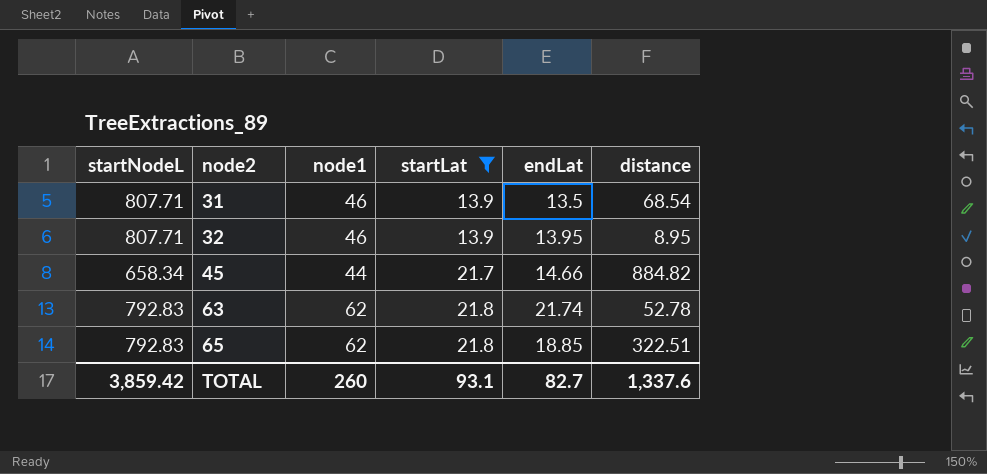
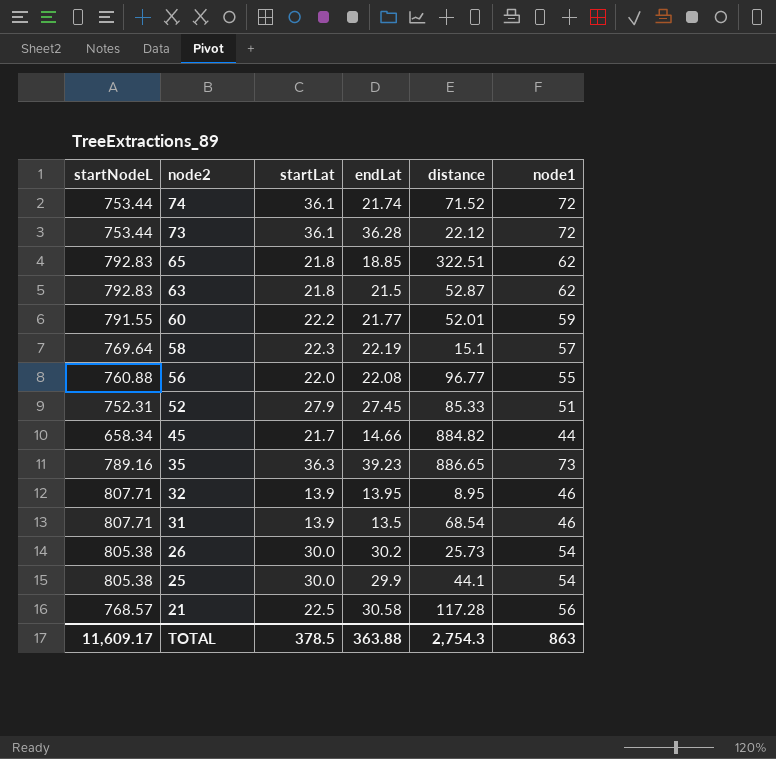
filter: startLat <= 21.8 -> none
row order: node2 ascending -> node2 descending
column node1 | position: 3 -> 6
63 | endLat: 21.74 -> 21.5
63 | distance: 52.78 -> 52.87
TOTAL | startNodeL: 3,859.42 -> 11,609.17
TOTAL | startLat: 93.1 -> 378.5
TOTAL | endLat: 82.7 -> 363.88
TOTAL | distance: 1,337.6 -> 2,754.3
TOTAL | node1: 260 -> 863

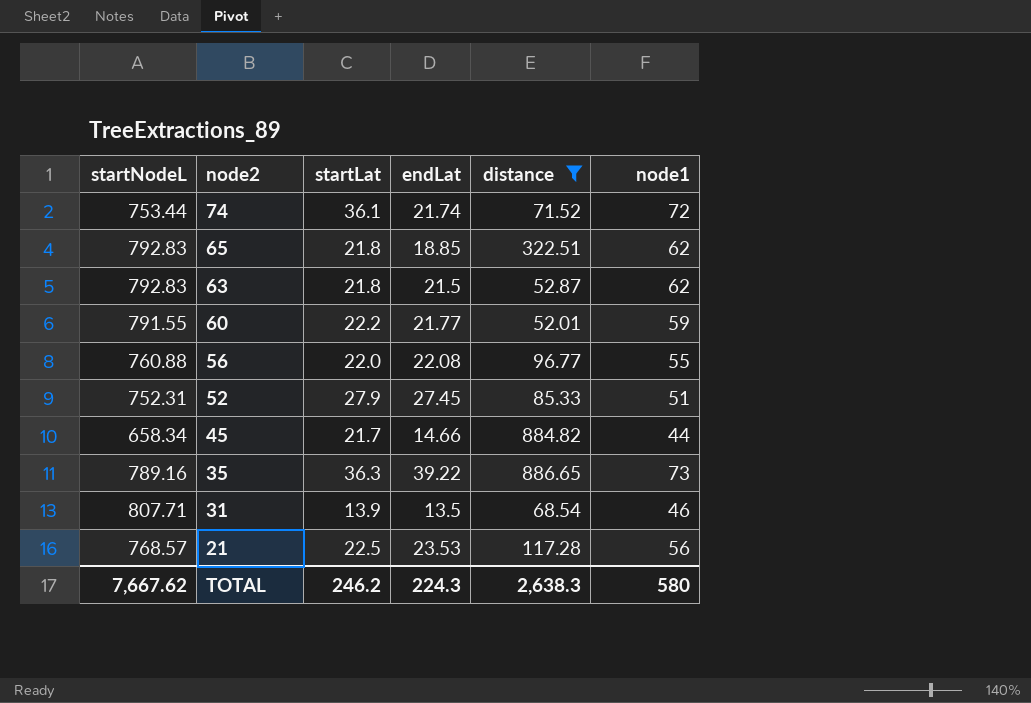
filter: none -> distance >= 52.01
35 | endLat: 39.23 -> 39.22
21 | endLat: 30.58 -> 23.53
TOTAL | startNodeL: 11,609.17 -> 7,667.62
TOTAL | startLat: 378.5 -> 246.2
TOTAL | endLat: 363.88 -> 224.3
TOTAL | distance: 2,754.3 -> 2,638.3
TOTAL | node1: 863 -> 580

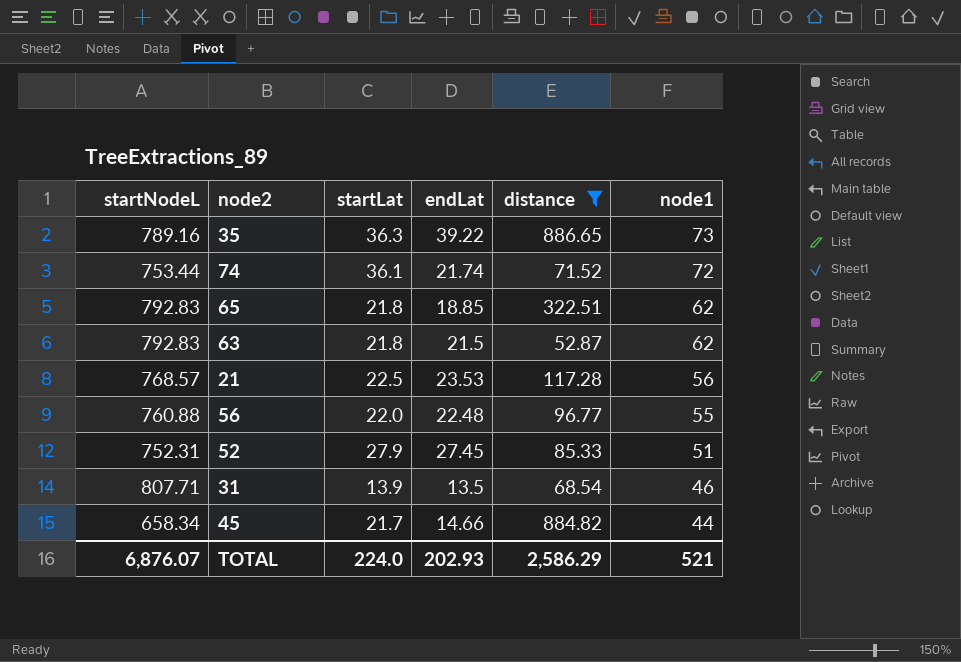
row order: node2 descending -> node1 descending
row 60: 791.55 | 22.2 | 21.77 | 52.01 | 59 -> none
56 | endLat: 22.08 -> 22.48
TOTAL | startNodeL: 7,667.62 -> 6,876.07
TOTAL | startLat: 246.2 -> 224.0
TOTAL | endLat: 224.3 -> 202.93
TOTAL | distance: 2,638.3 -> 2,586.29
TOTAL | node1: 580 -> 521

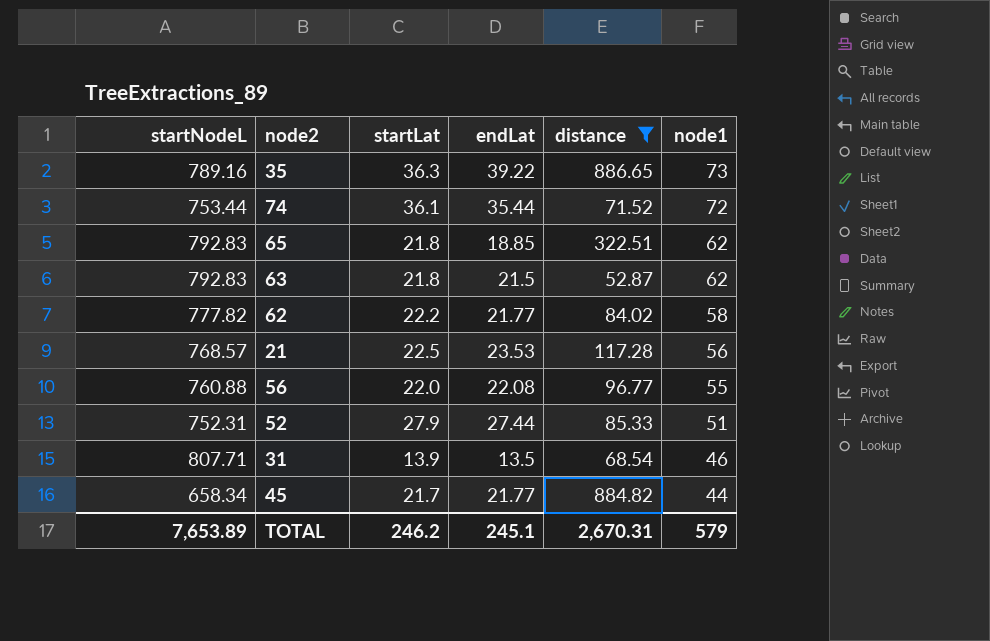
74 | endLat: 21.74 -> 35.44
row 62: none -> 777.82 | 22.2 | 21.77 | 84.02 | 58
56 | endLat: 22.48 -> 22.08
52 | endLat: 27.45 -> 27.44
45 | endLat: 14.66 -> 21.77
TOTAL | startNodeL: 6,876.07 -> 7,653.89
TOTAL | startLat: 224.0 -> 246.2
TOTAL | endLat: 202.93 -> 245.1
TOTAL | distance: 2,586.29 -> 2,670.31
TOTAL | node1: 521 -> 579

